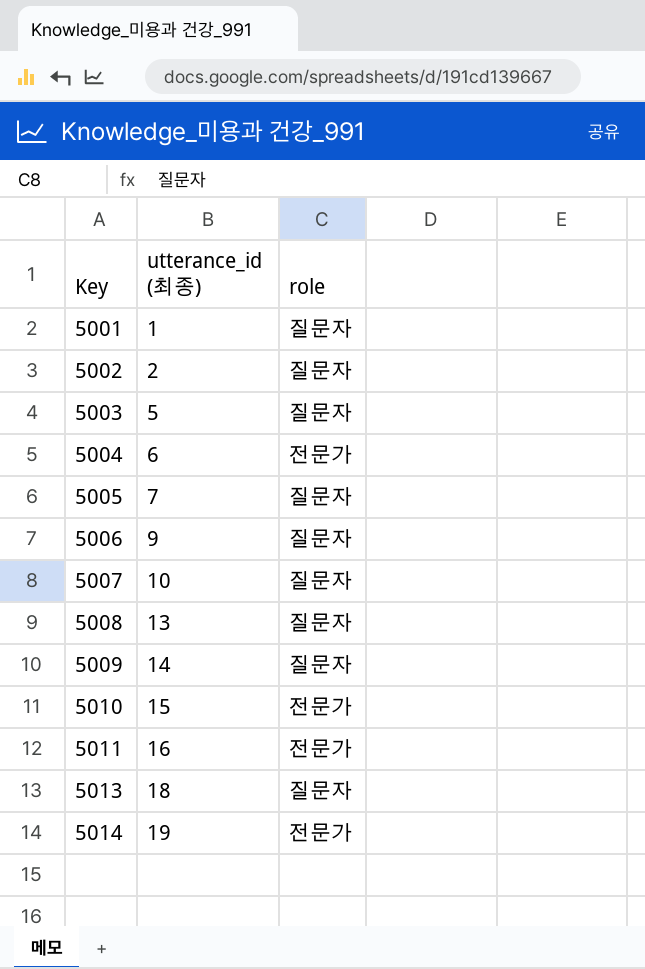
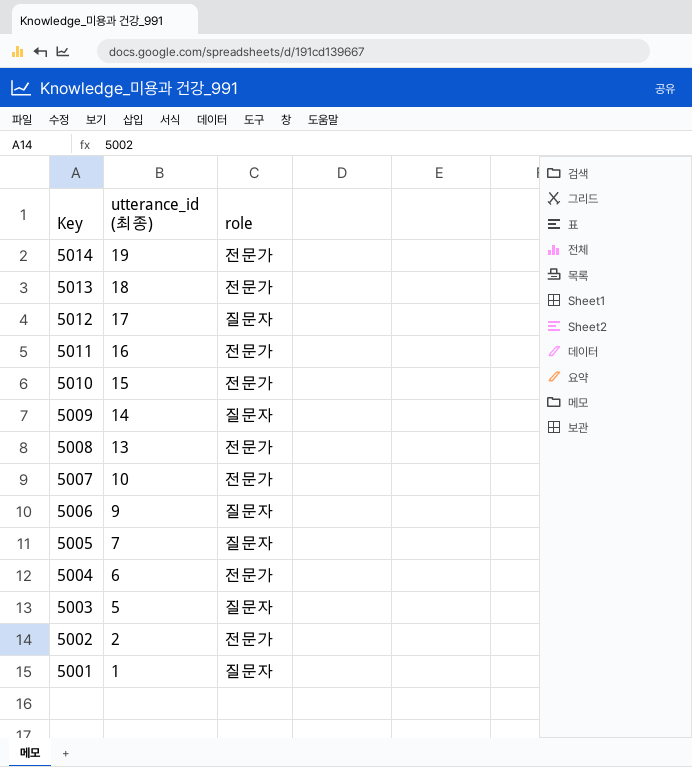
row order: Key ascending -> Key descending
5013 | role: 질문자 -> 전문가
row 5012: none -> 17 | 질문자
5008 | role: 질문자 -> 전문가
5007 | role: 질문자 -> 전문가
5002 | role: 질문자 -> 전문가

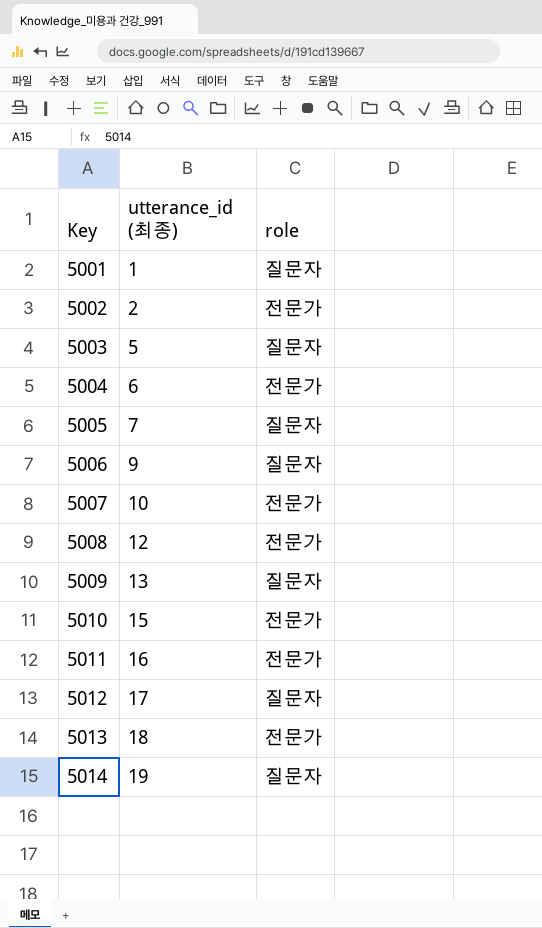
row order: Key descending -> Key ascending
5008 | utterance_id (최종): 13 -> 12
5009 | utterance_id (최종): 14 -> 13
5014 | role: 전문가 -> 질문자

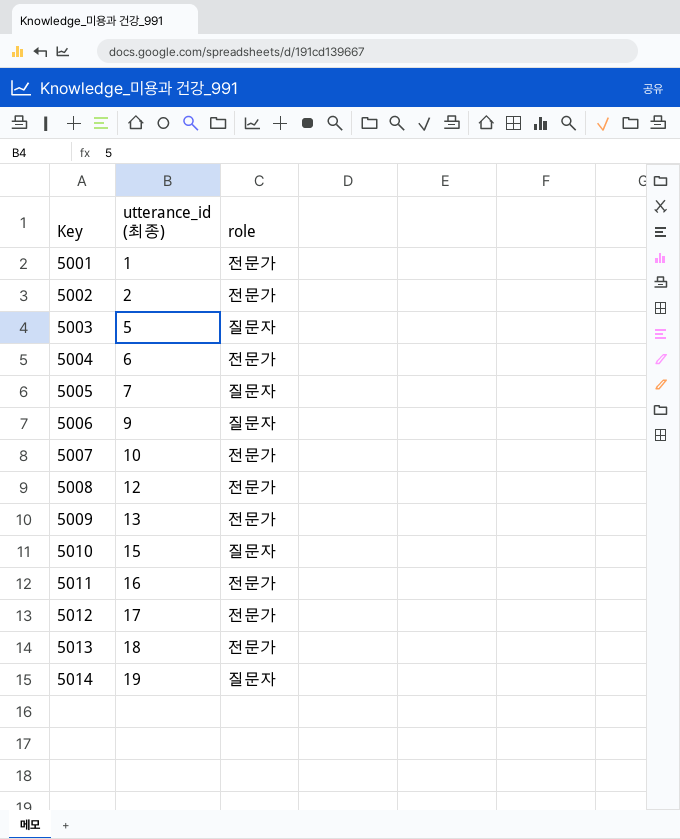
5001 | role: 질문자 -> 전문가
5009 | role: 질문자 -> 전문가
5010 | role: 전문가 -> 질문자
5012 | role: 질문자 -> 전문가

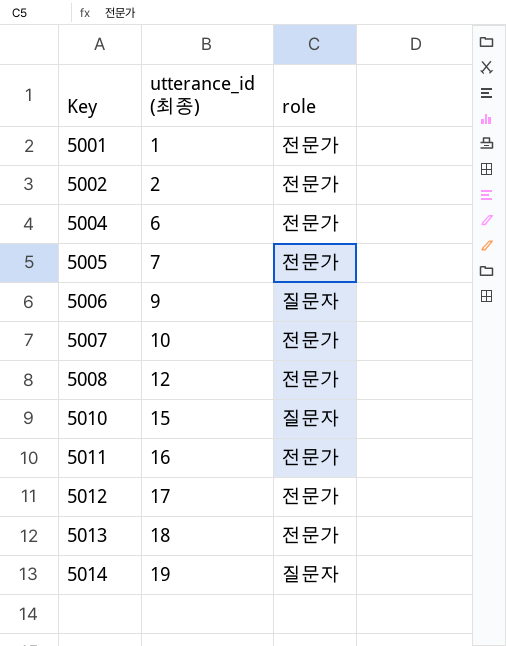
row 5003: 5 | 질문자 -> none
row 5009: 13 | 전문가 -> none
5005 | role: 질문자 -> 전문가

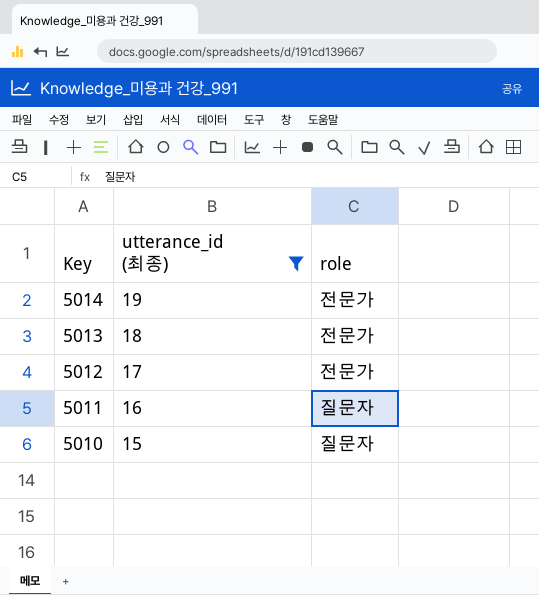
filter: none -> utterance_id (최종) >= 15
row order: Key ascending -> Key descending
5014 | role: 질문자 -> 전문가
5011 | role: 전문가 -> 질문자

